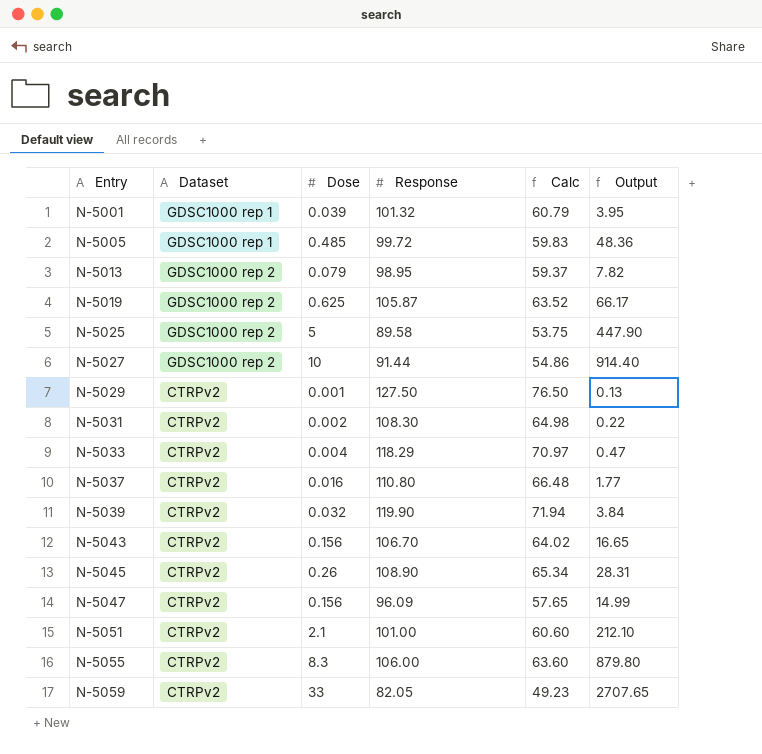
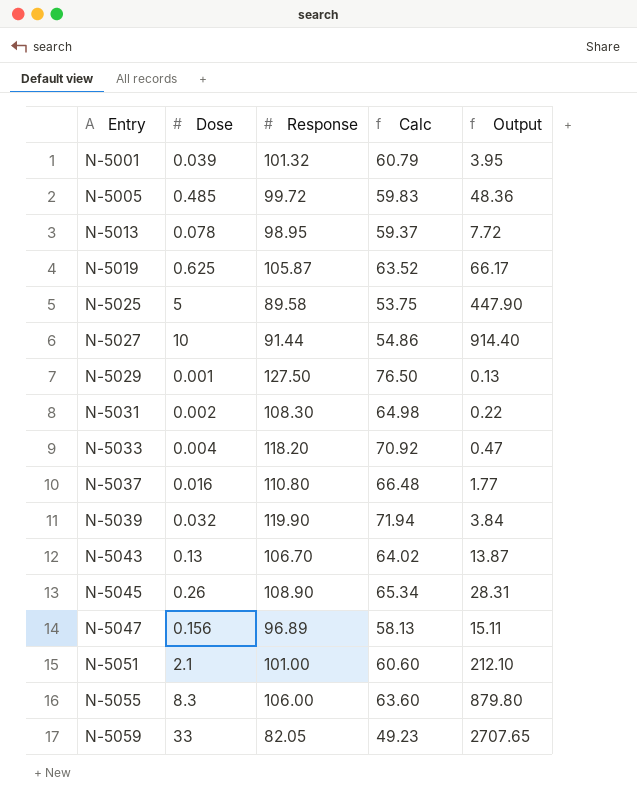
column Dataset | position: 2 -> none
N-5013 | Dose: 0.079 -> 0.078
N-5013 | Output: 7.82 -> 7.72
N-5033 | Response: 118.29 -> 118.20
N-5033 | Calc: 70.97 -> 70.92
N-5043 | Dose: 0.156 -> 0.13
N-5043 | Output: 16.65 -> 13.87
N-5047 | Response: 96.09 -> 96.89
N-5047 | Calc: 57.65 -> 58.13
N-5047 | Output: 14.99 -> 15.11

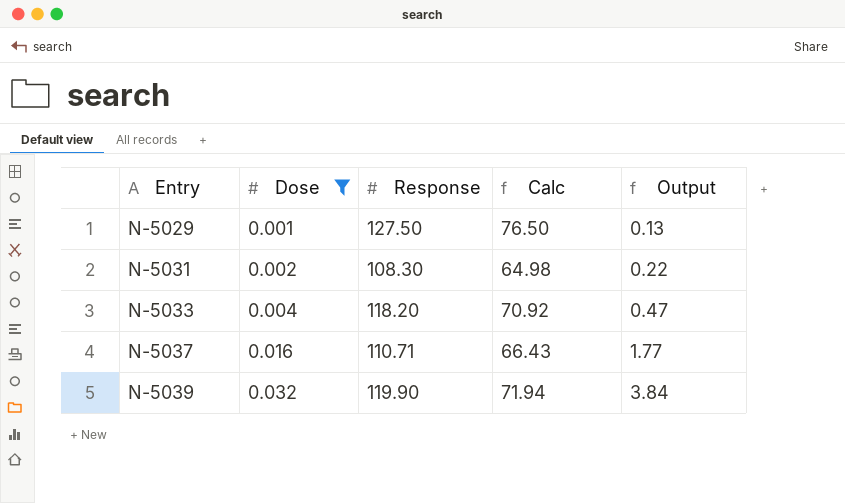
filter: none -> Dose <= 0.032
N-5037 | Response: 110.80 -> 110.71
N-5037 | Calc: 66.48 -> 66.43

